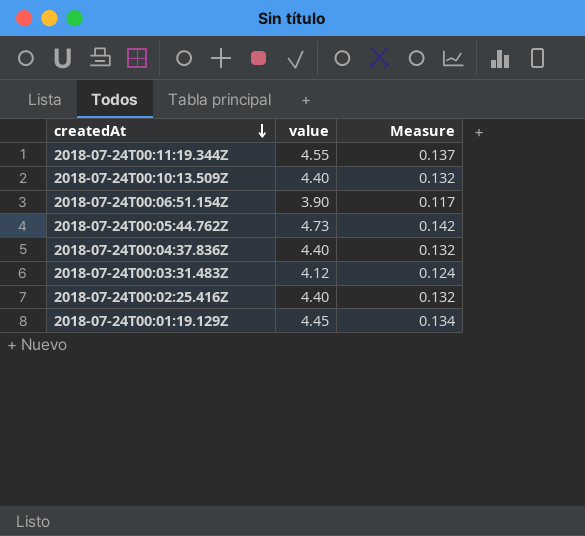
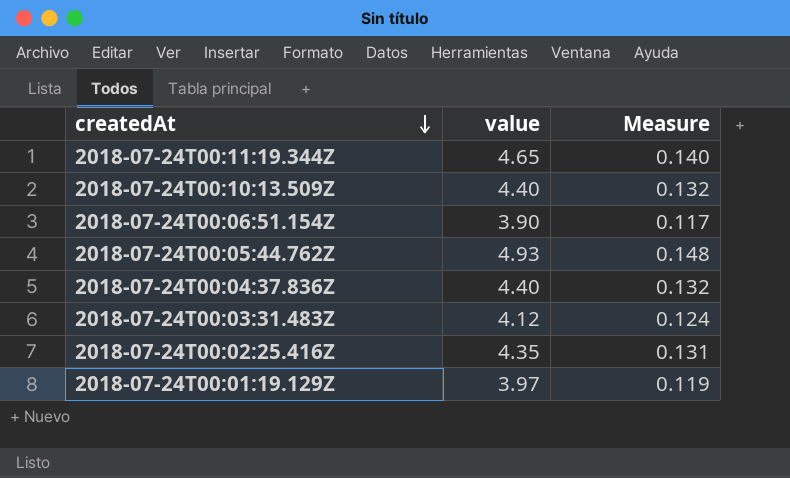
2018-07-24T00:11:19.344Z | value: 4.55 -> 4.65
2018-07-24T00:11:19.344Z | Measure: 0.137 -> 0.140
2018-07-24T00:05:44.762Z | value: 4.73 -> 4.93
2018-07-24T00:05:44.762Z | Measure: 0.142 -> 0.148
2018-07-24T00:02:25.416Z | value: 4.40 -> 4.35
2018-07-24T00:02:25.416Z | Measure: 0.132 -> 0.131
2018-07-24T00:01:19.129Z | value: 4.45 -> 3.97
2018-07-24T00:01:19.129Z | Measure: 0.134 -> 0.119

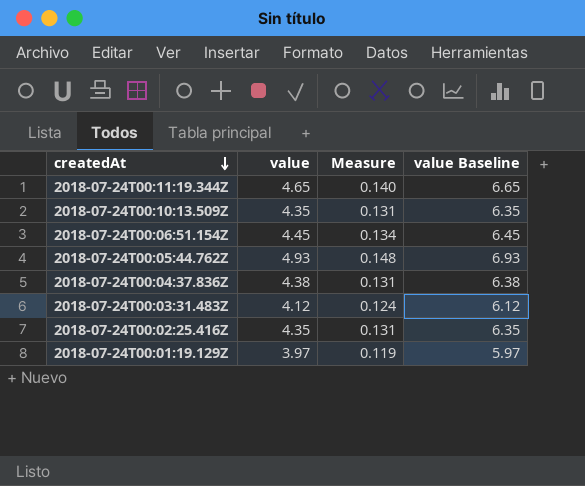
column value Baseline | formula: none -> [value] + 2
2018-07-24T00:10:13.509Z | value: 4.40 -> 4.35
2018-07-24T00:10:13.509Z | Measure: 0.132 -> 0.131
2018-07-24T00:06:51.154Z | value: 3.90 -> 4.45
2018-07-24T00:06:51.154Z | Measure: 0.117 -> 0.134
2018-07-24T00:04:37.836Z | value: 4.40 -> 4.38
2018-07-24T00:04:37.836Z | Measure: 0.132 -> 0.131

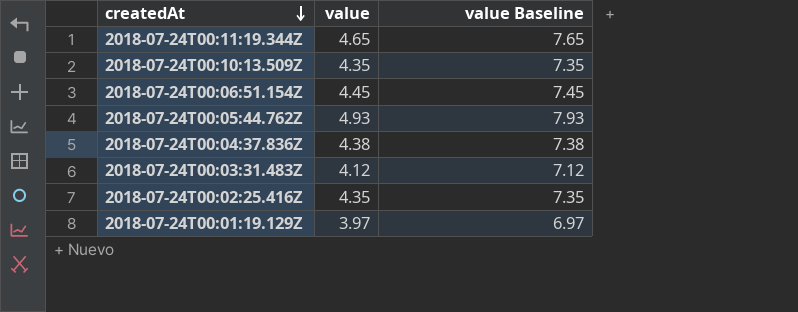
column Measure | formula: [value] * 0.03 -> none
column value Baseline | formula: [value] + 2 -> [value] + 3

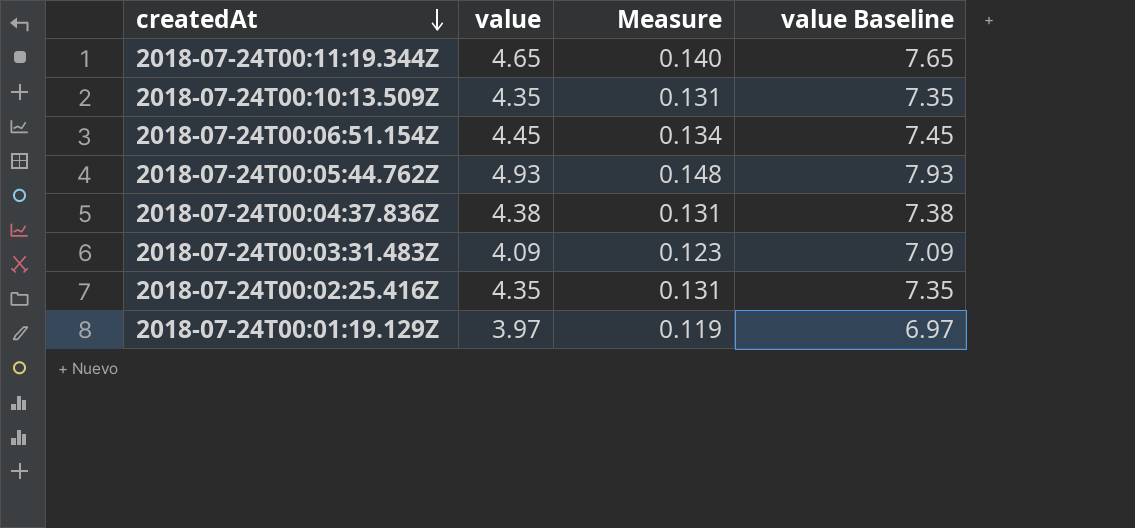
column Measure | formula: none -> [value] * 0.03
2018-07-24T00:03:31.483Z | value: 4.12 -> 4.09
2018-07-24T00:03:31.483Z | value Baseline: 7.12 -> 7.09

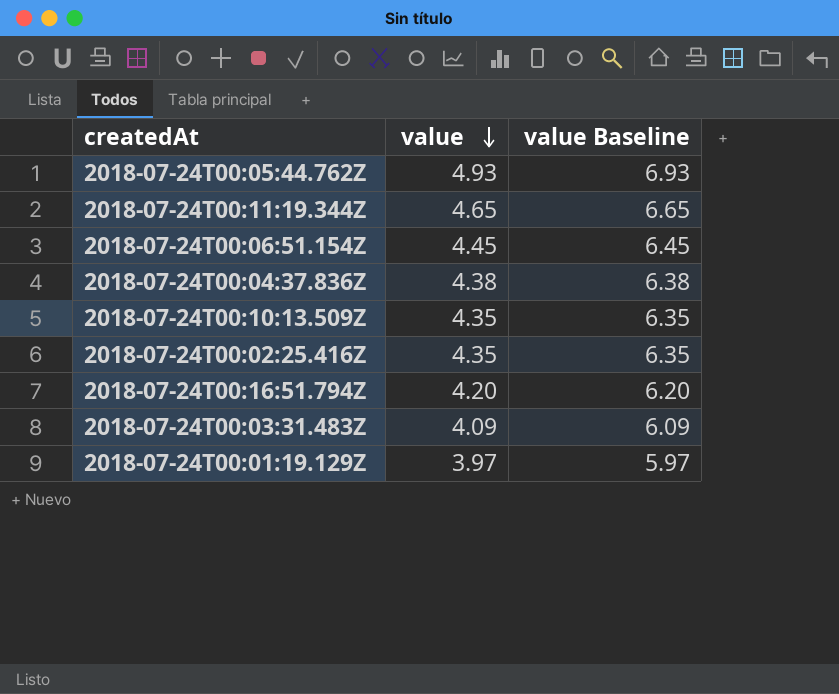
row order: createdAt descending -> value descending
column Measure | formula: [value] * 0.03 -> none
column value Baseline | formula: [value] + 3 -> [value] + 2
row 2018-07-24T00:16:51.794Z: none -> 4.20 | 6.20

